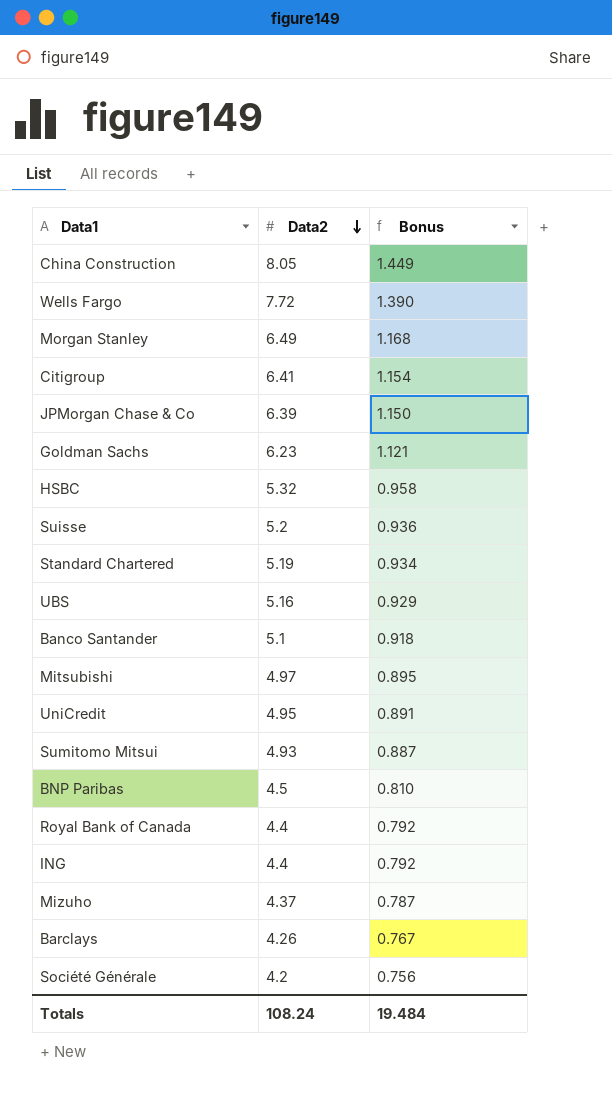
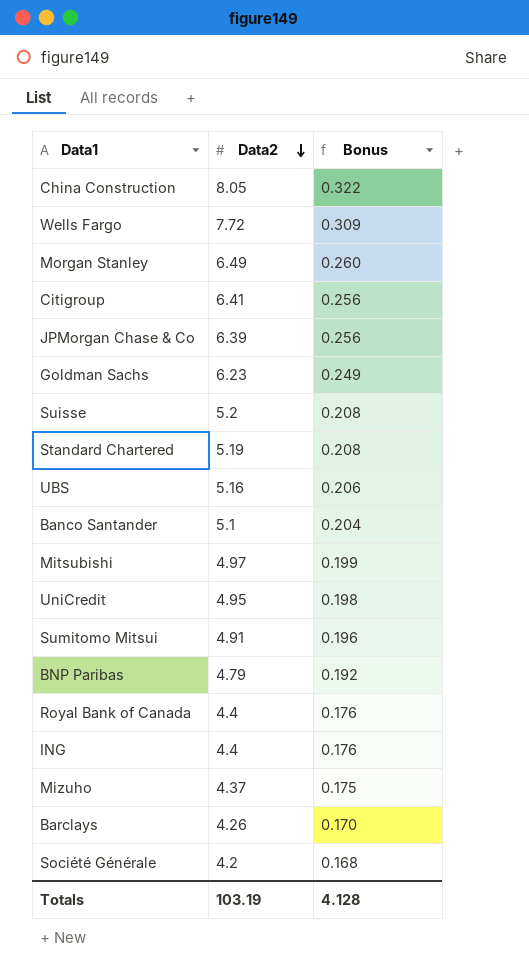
column Bonus | formula: [Data2] * 0.18 -> [Data2] * 0.04
row HSBC: 5.32 | 0.958 -> none
Sumitomo Mitsui | Data2: 4.93 -> 4.91
BNP Paribas | Data2: 4.5 -> 4.79
Totals | Data2: 108.24 -> 103.19
Totals | Bonus: 19.484 -> 4.128

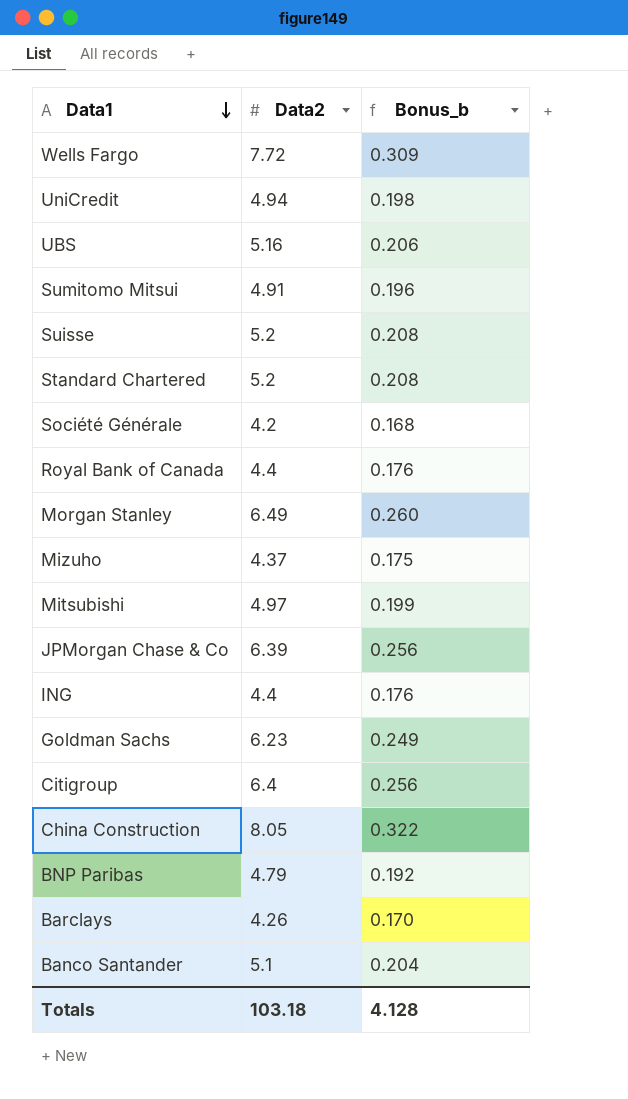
row order: Data2 descending -> Data1 descending
column name: Bonus -> Bonus_b
UniCredit | Data2: 4.95 -> 4.94
Standard Chartered | Data2: 5.19 -> 5.2
Citigroup | Data2: 6.41 -> 6.4
Totals | Data2: 103.19 -> 103.18

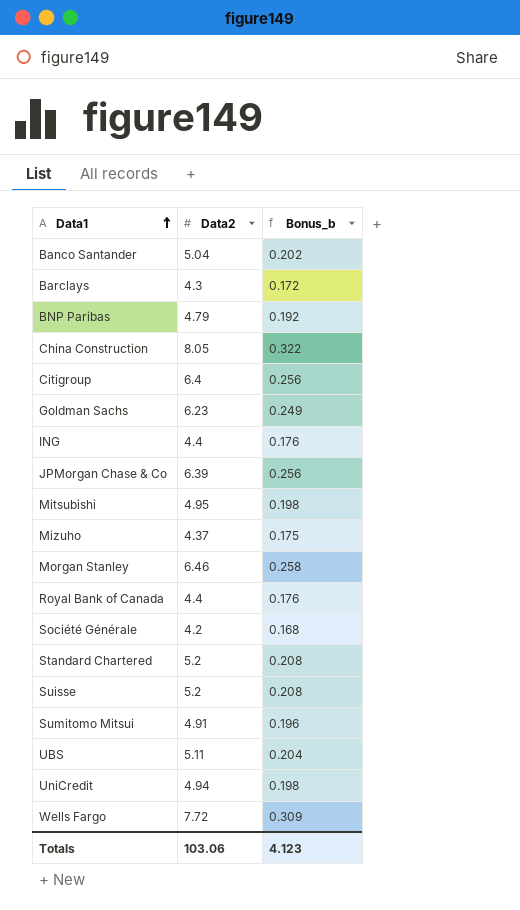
row order: Data1 descending -> Data1 ascending
Banco Santander | Data2: 5.1 -> 5.04
Banco Santander | Bonus_b: 0.204 -> 0.202
Barclays | Data2: 4.26 -> 4.3
Barclays | Bonus_b: 0.170 -> 0.172
Mitsubishi | Data2: 4.97 -> 4.95
Mitsubishi | Bonus_b: 0.199 -> 0.198
Morgan Stanley | Data2: 6.49 -> 6.46
Morgan Stanley | Bonus_b: 0.260 -> 0.258
UBS | Data2: 5.16 -> 5.11
UBS | Bonus_b: 0.206 -> 0.204
Totals | Data2: 103.18 -> 103.06
Totals | Bonus_b: 4.128 -> 4.123

